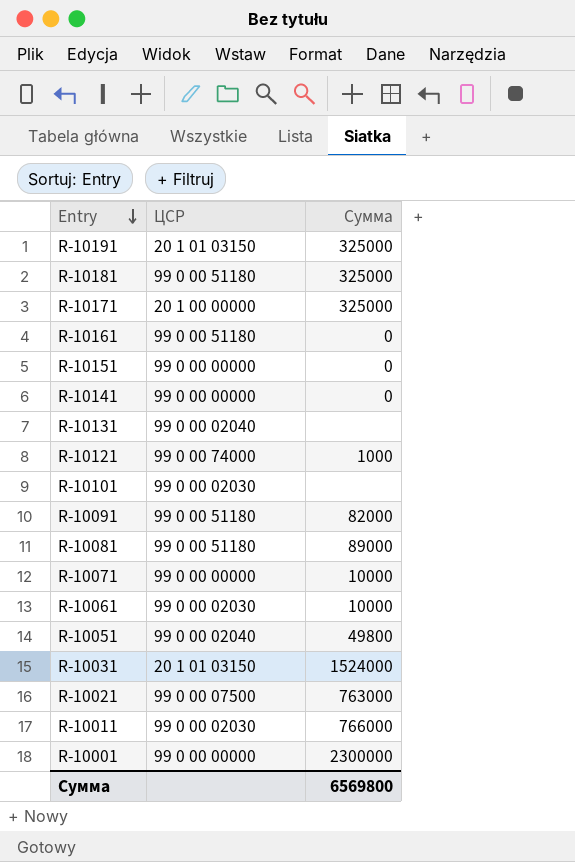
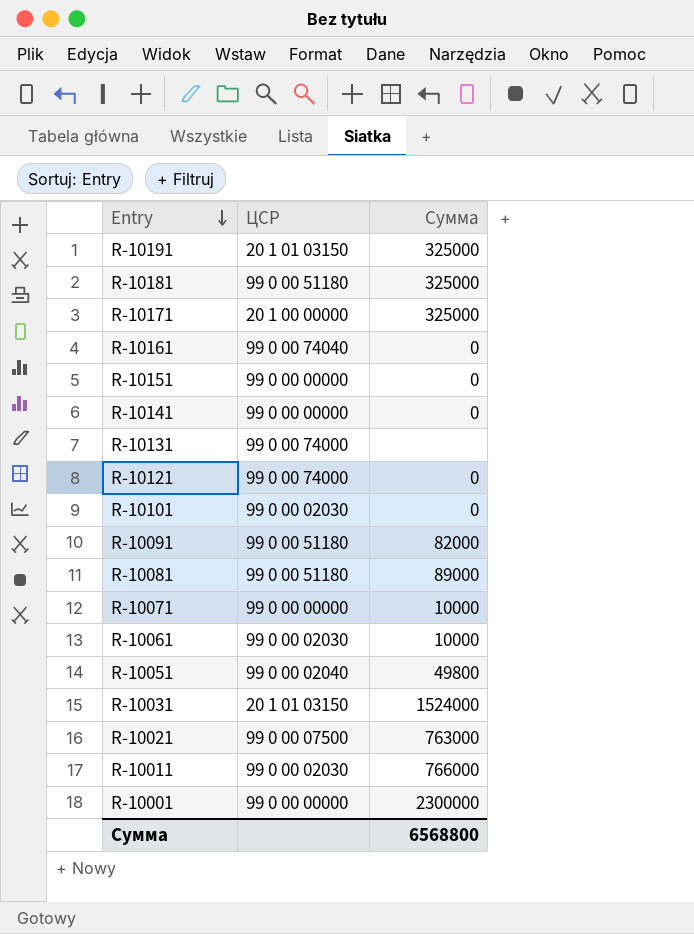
R-10161 | ЦСР: 99 0 00 51180 -> 99 0 00 74040
R-10131 | ЦСР: 99 0 00 02040 -> 99 0 00 74000
R-10121 | Сумма: 1000 -> 0
R-10101 | Сумма: none -> 0
Сумма | Сумма: 6569800 -> 6568800

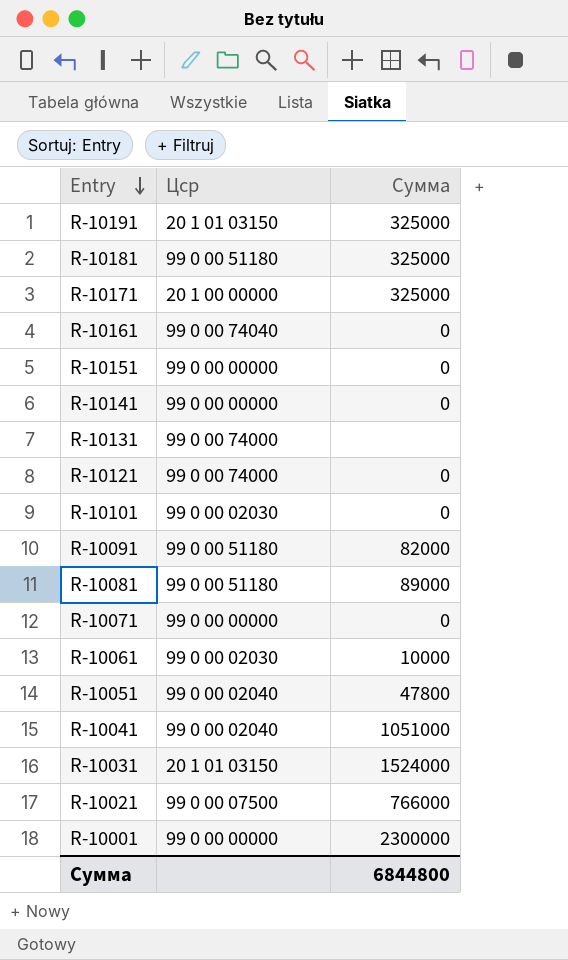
column name: ЦСР -> Цср
row R-10011: 99 0 00 02030 | 766000 -> none
R-10071 | Сумма: 10000 -> 0
R-10051 | Сумма: 49800 -> 47800
row R-10041: none -> 99 0 00 02040 | 1051000
R-10021 | Сумма: 763000 -> 766000
Сумма | Сумма: 6568800 -> 6844800

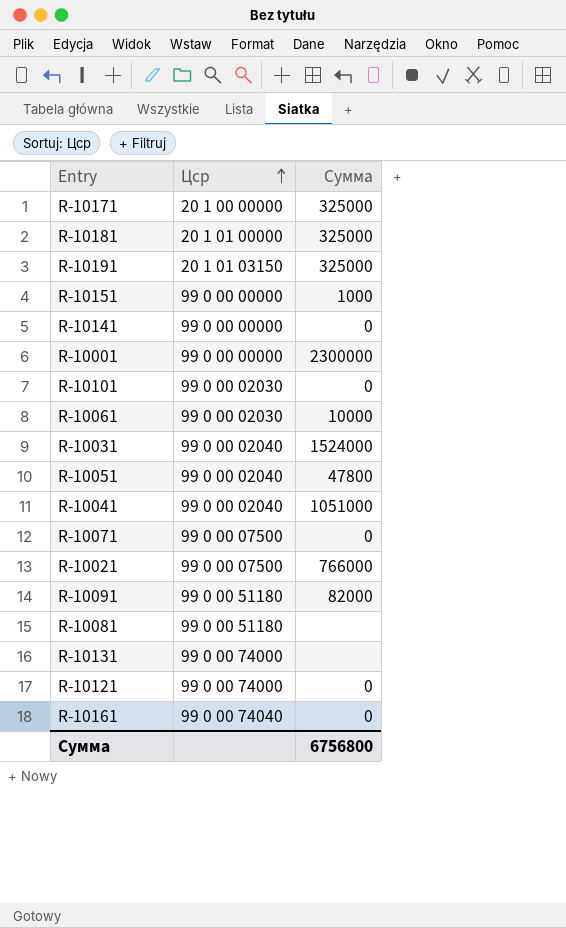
row order: Entry descending -> Цср ascending
R-10181 | Цср: 99 0 00 51180 -> 20 1 01 00000
R-10151 | Сумма: 0 -> 1000
R-10031 | Цср: 20 1 01 03150 -> 99 0 00 02040
R-10071 | Цср: 99 0 00 00000 -> 99 0 00 07500
R-10081 | Сумма: 89000 -> none
Сумма | Сумма: 6844800 -> 6756800

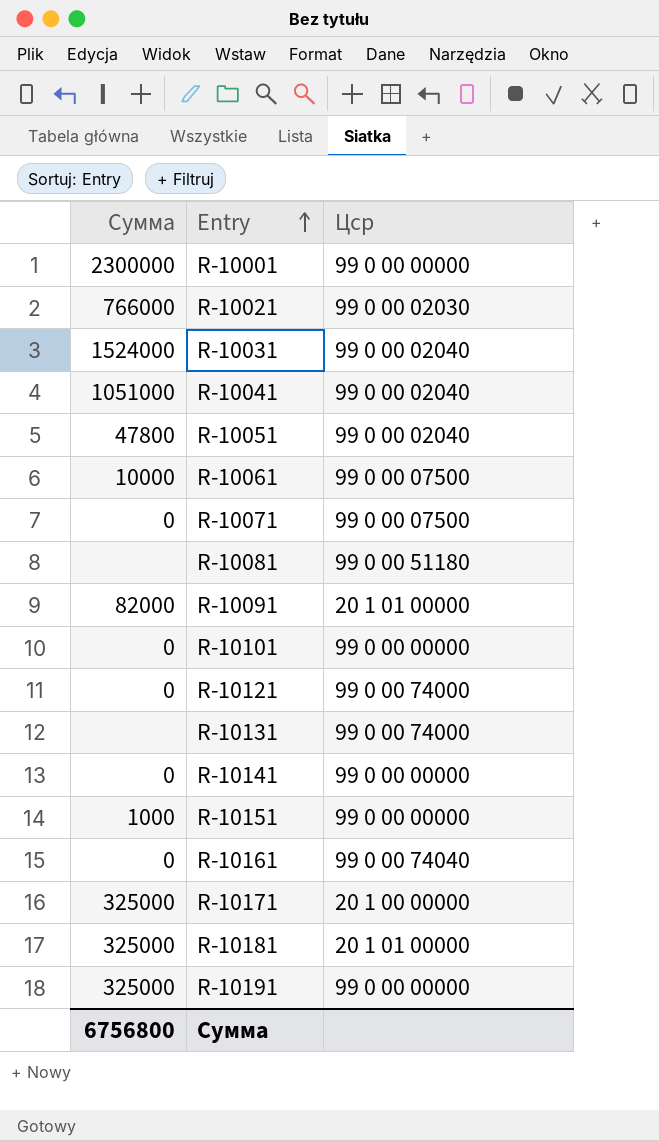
row order: Цср ascending -> Entry ascending
column Сумма | position: 3 -> 1
R-10021 | Цср: 99 0 00 07500 -> 99 0 00 02030
R-10061 | Цср: 99 0 00 02030 -> 99 0 00 07500
R-10091 | Цср: 99 0 00 51180 -> 20 1 01 00000
R-10101 | Цср: 99 0 00 02030 -> 99 0 00 00000
R-10191 | Цср: 20 1 01 03150 -> 99 0 00 00000

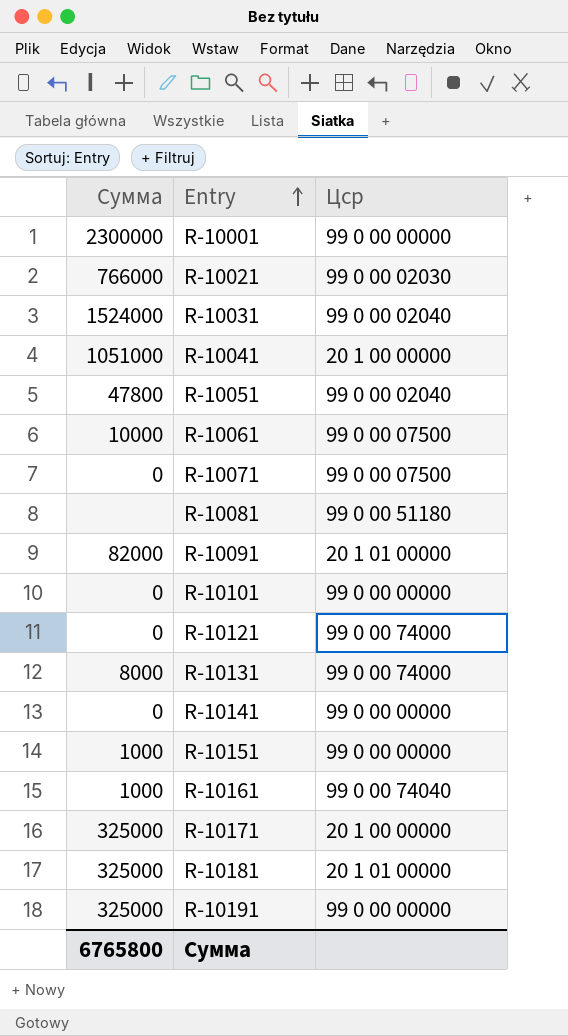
R-10041 | Цср: 99 0 00 02040 -> 20 1 00 00000
R-10131 | Сумма: none -> 8000
R-10161 | Сумма: 0 -> 1000
Сумма | Сумма: 6756800 -> 6765800

